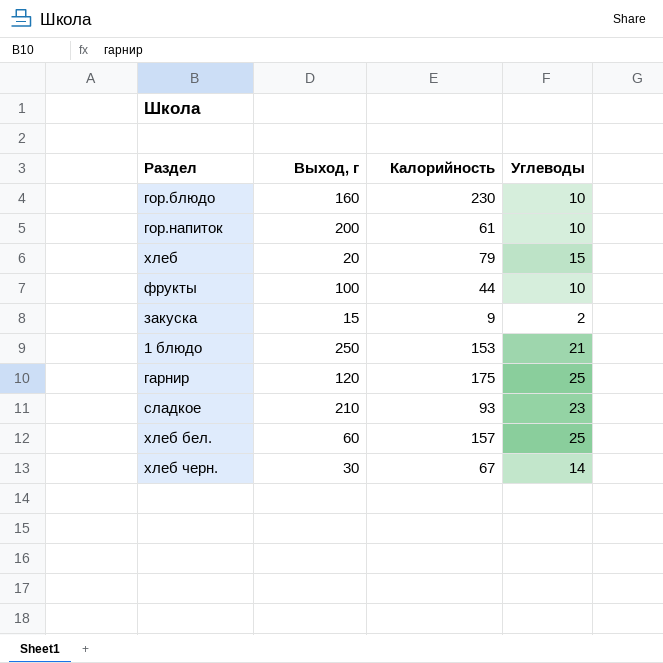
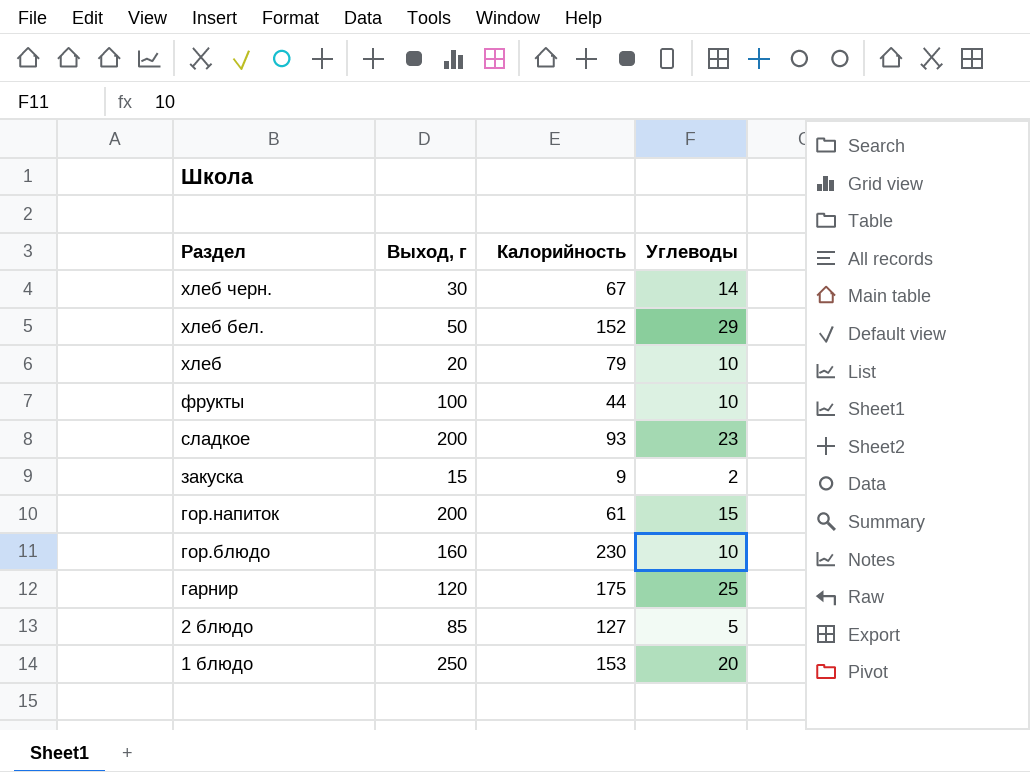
row order: none -> Раздел descending
хлеб бел. | Выход, г: 60 -> 50
хлеб бел. | Калорийность: 157 -> 152
хлеб бел. | Углеводы: 25 -> 29
хлеб | Углеводы: 15 -> 10
сладкое | Выход, г: 210 -> 200
гор.напиток | Углеводы: 10 -> 15
row 2 блюдо: none -> 85 | 127 | 5
1 блюдо | Углеводы: 21 -> 20

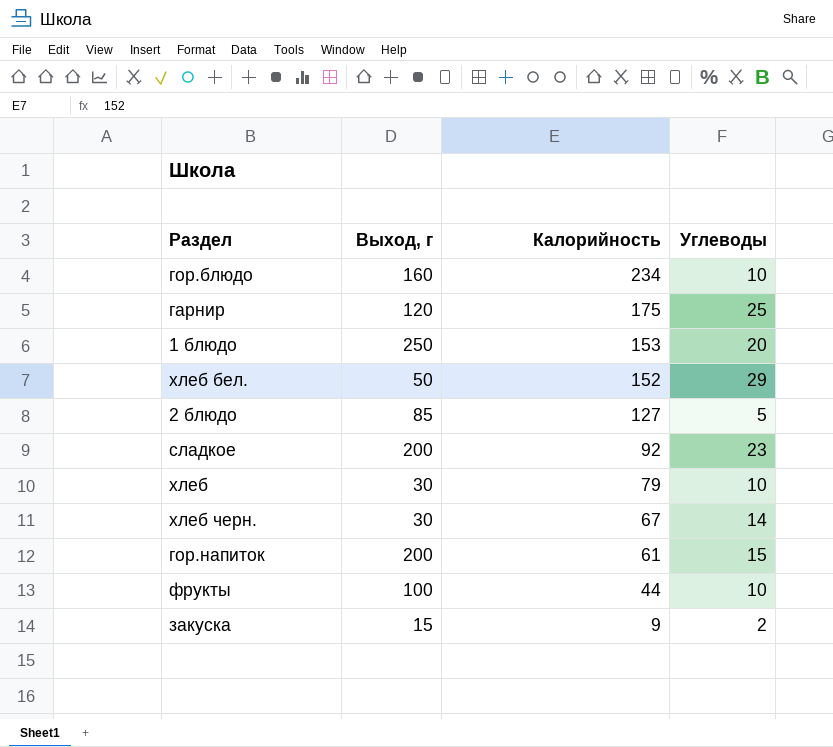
row order: Раздел descending -> Калорийность descending
гор.блюдо | Калорийность: 230 -> 234
сладкое | Калорийность: 93 -> 92
хлеб | Выход, г: 20 -> 30

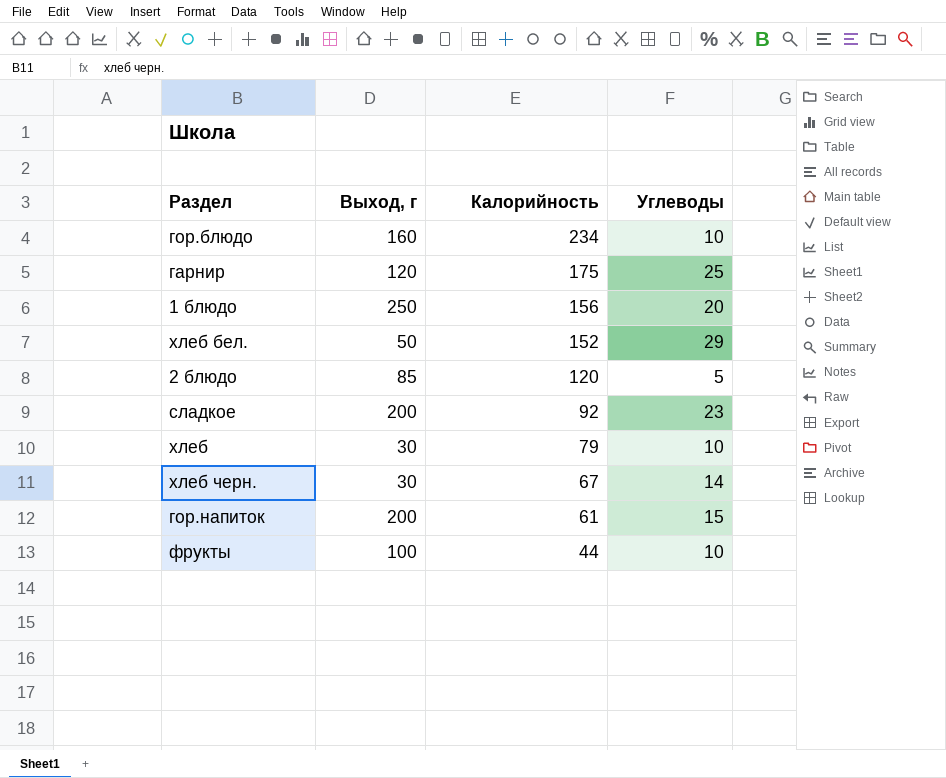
row закуска: 15 | 9 | 2 -> none
1 блюдо | Калорийность: 153 -> 156
2 блюдо | Калорийность: 127 -> 120

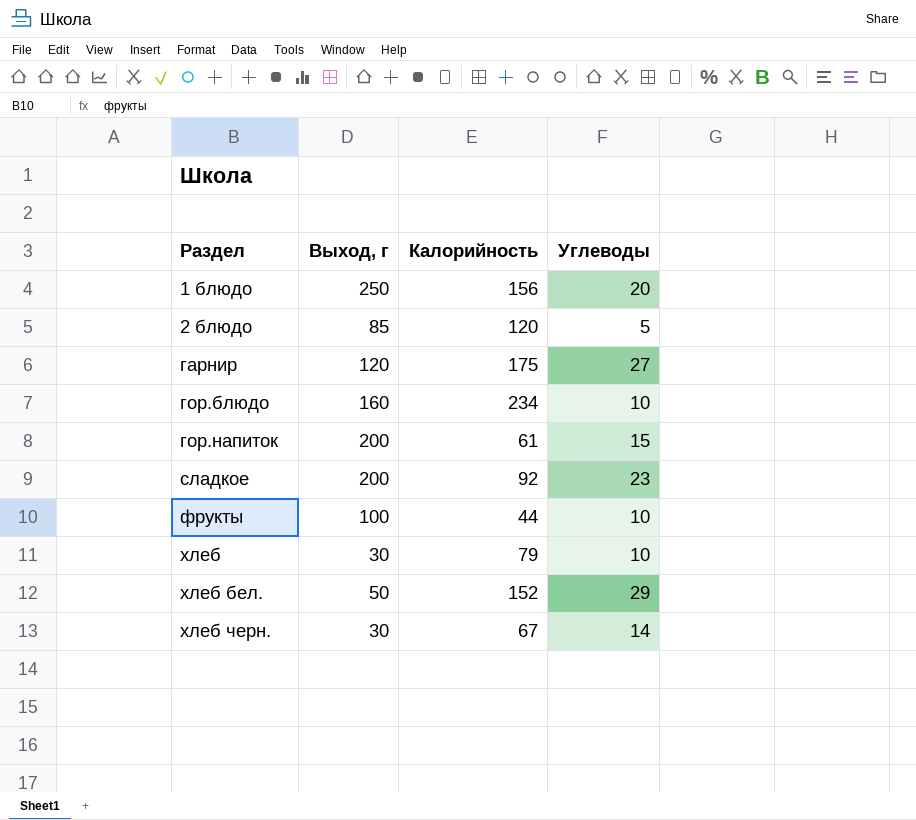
row order: Калорийность descending -> Раздел ascending
гарнир | Углеводы: 25 -> 27

